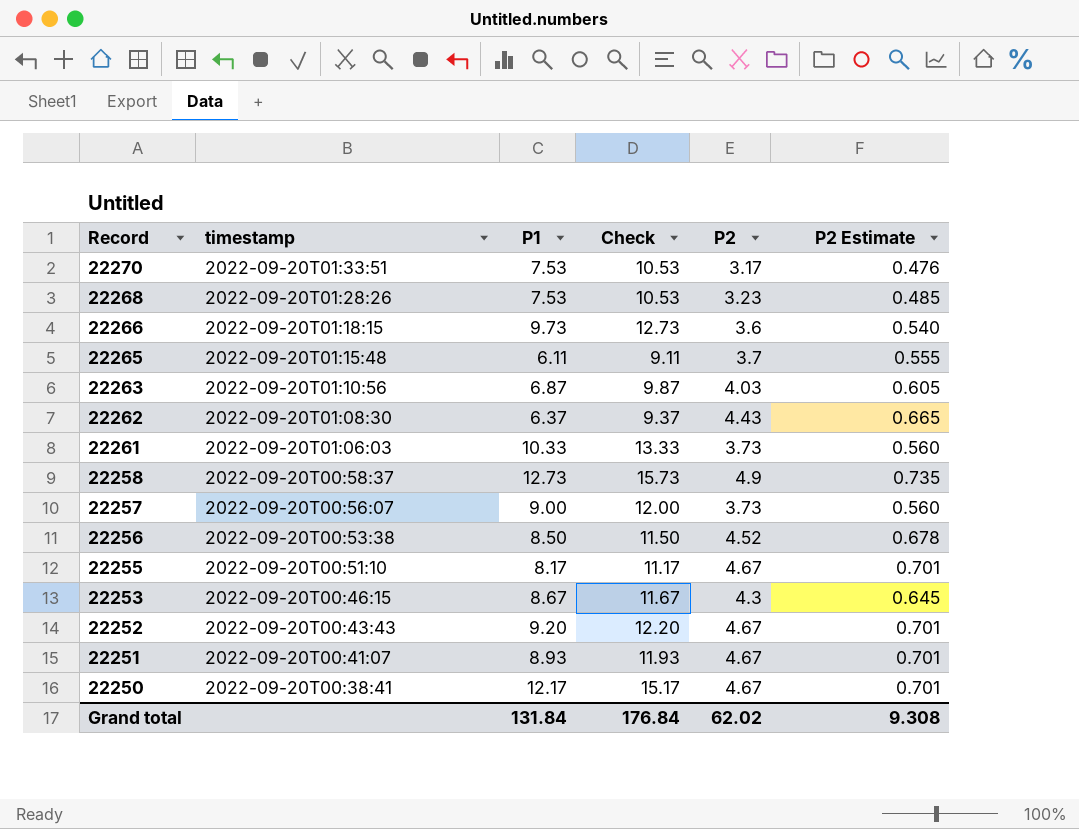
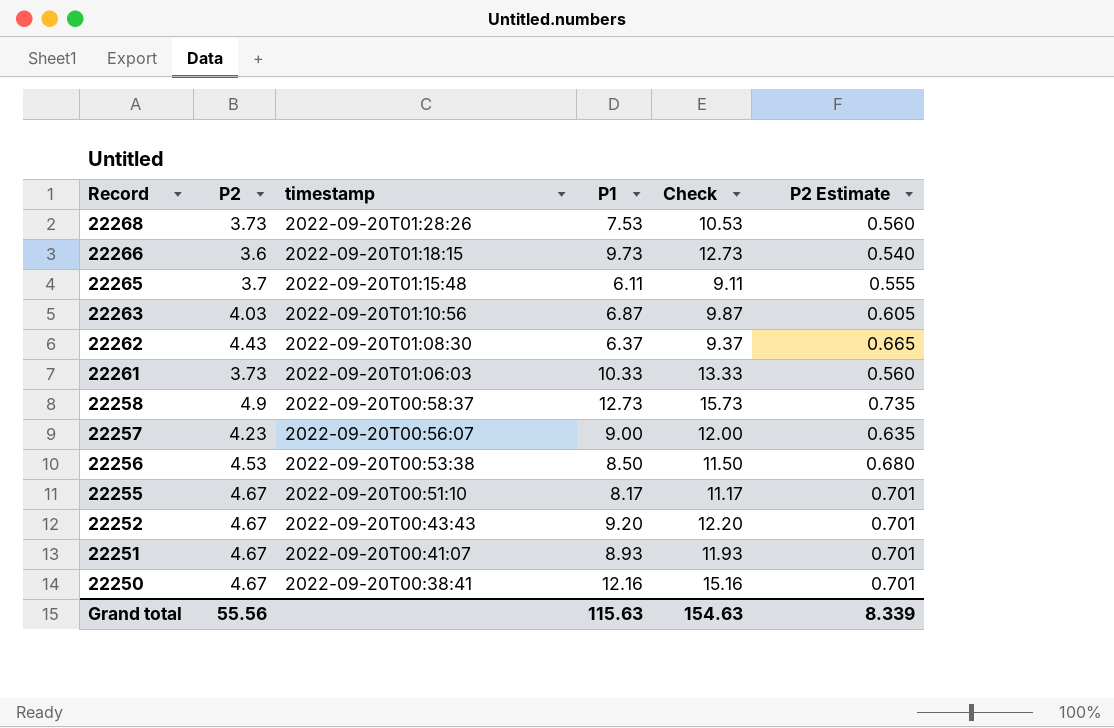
column P2 | position: 5 -> 2
row 22270: 2022-09-20T01:33:51 | 7.53 | 10.53 | 3.17 | 0.476 -> none
row 22253: 2022-09-20T00:46:15 | 8.67 | 11.67 | 4.3 | 0.645 -> none
22268 | P2: 3.23 -> 3.73
22268 | P2 Estimate: 0.485 -> 0.560
22257 | P2: 3.73 -> 4.23
22257 | P2 Estimate: 0.560 -> 0.635
22256 | P2: 4.52 -> 4.53
22256 | P2 Estimate: 0.678 -> 0.680
22250 | P1: 12.17 -> 12.16
22250 | Check: 15.17 -> 15.16
Grand total | P2: 62.02 -> 55.56
Grand total | P1: 131.84 -> 115.63
Grand total | Check: 176.84 -> 154.63
Grand total | P2 Estimate: 9.308 -> 8.339

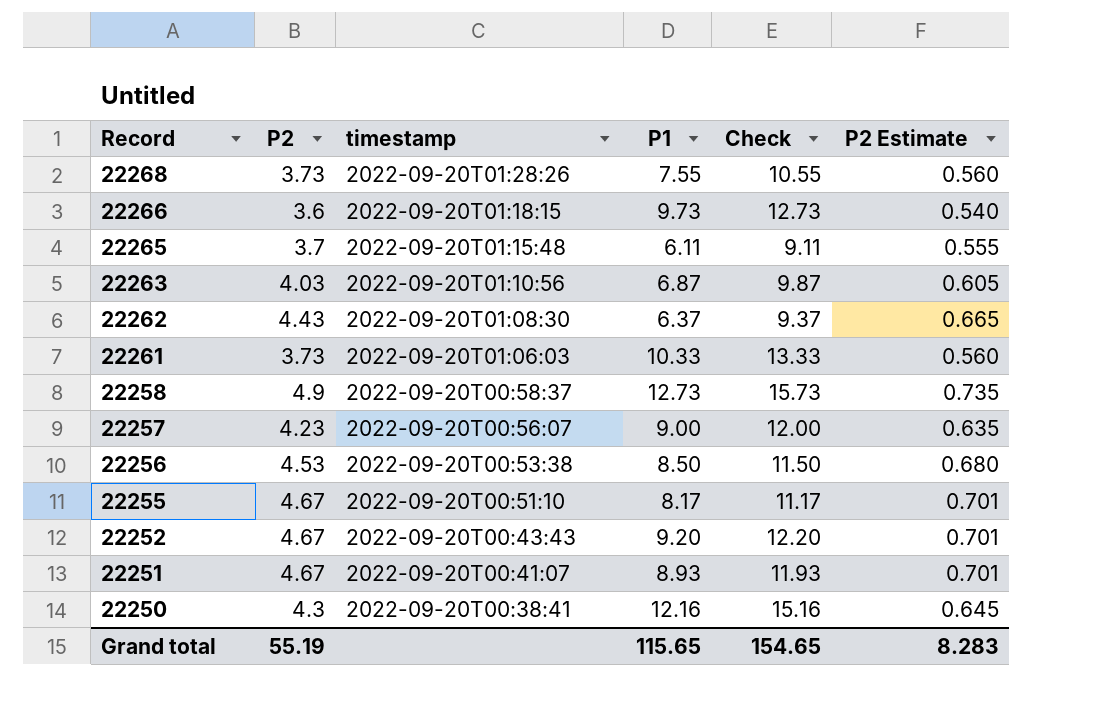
22268 | P1: 7.53 -> 7.55
22268 | Check: 10.53 -> 10.55
22250 | P2: 4.67 -> 4.3
22250 | P2 Estimate: 0.701 -> 0.645
Grand total | P2: 55.56 -> 55.19
Grand total | P1: 115.63 -> 115.65
Grand total | Check: 154.63 -> 154.65
Grand total | P2 Estimate: 8.339 -> 8.283

